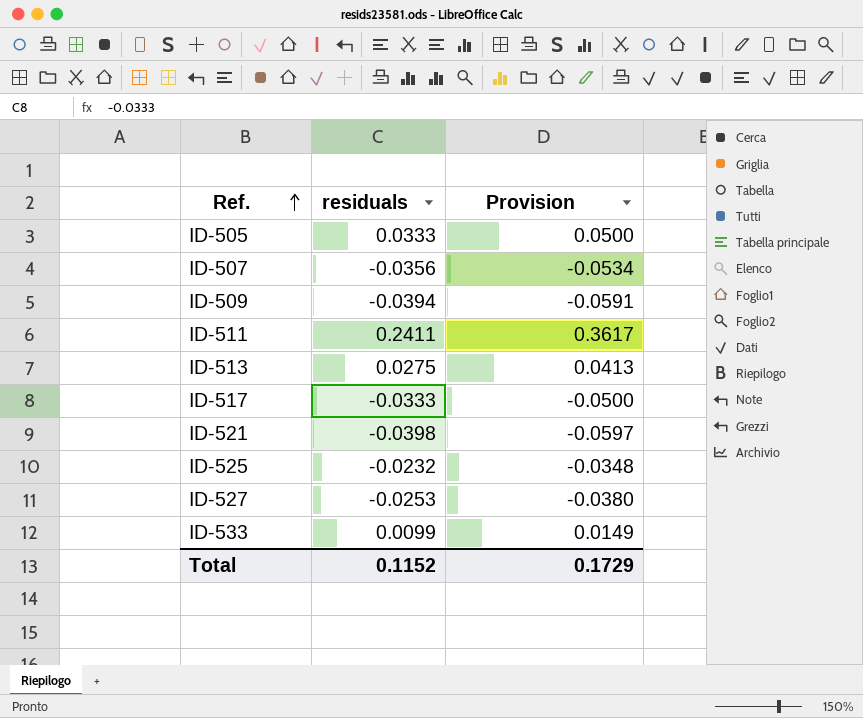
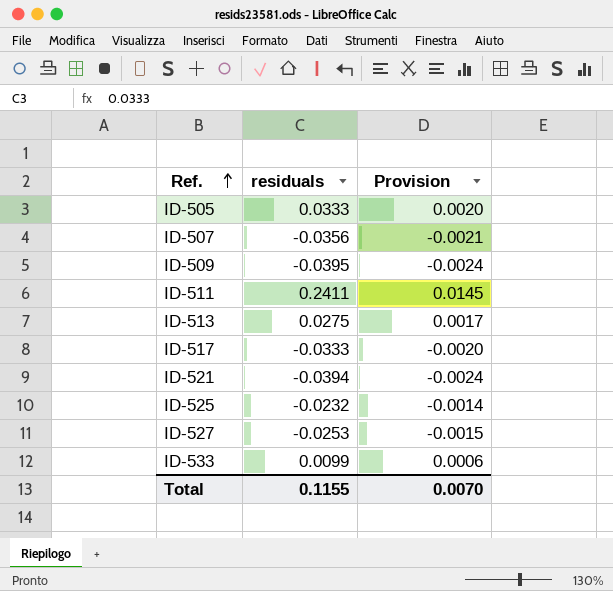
column Provision | formula: [residuals] * 1.5 -> [residuals] * 0.06
ID-509 | residuals: -0.0394 -> -0.0395
ID-521 | residuals: -0.0398 -> -0.0394
Total | residuals: 0.1152 -> 0.1155
Total | Provision: 0.1729 -> 0.0070

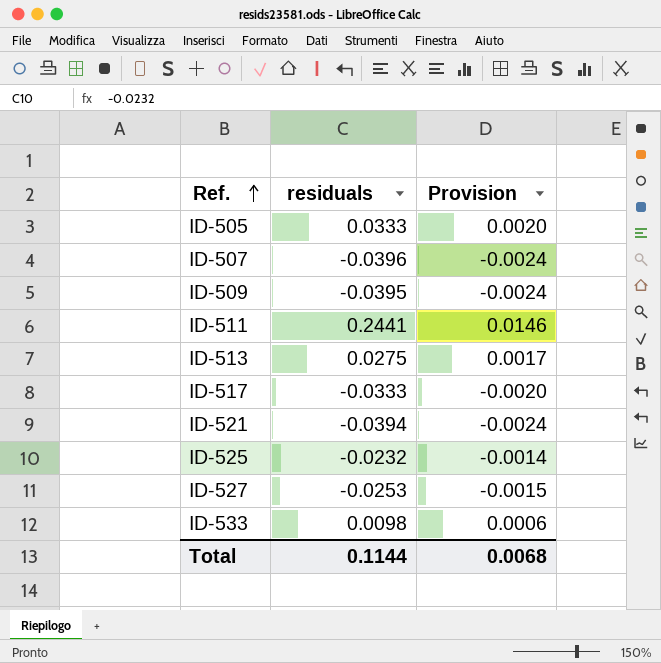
ID-507 | residuals: -0.0356 -> -0.0396
ID-507 | Provision: -0.0021 -> -0.0024
ID-511 | residuals: 0.2411 -> 0.2441
ID-511 | Provision: 0.0145 -> 0.0146
ID-533 | residuals: 0.0099 -> 0.0098
Total | residuals: 0.1155 -> 0.1144
Total | Provision: 0.0070 -> 0.0068

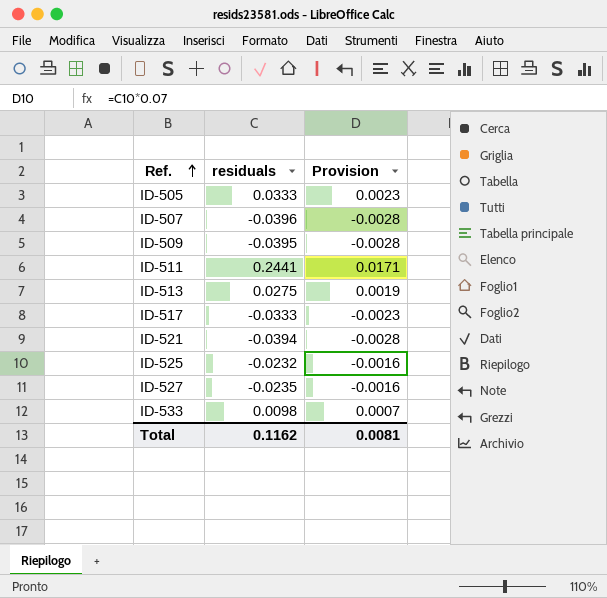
column Provision | formula: [residuals] * 0.06 -> [residuals] * 0.07
ID-527 | residuals: -0.0253 -> -0.0235
Total | residuals: 0.1144 -> 0.1162
Total | Provision: 0.0068 -> 0.0081

